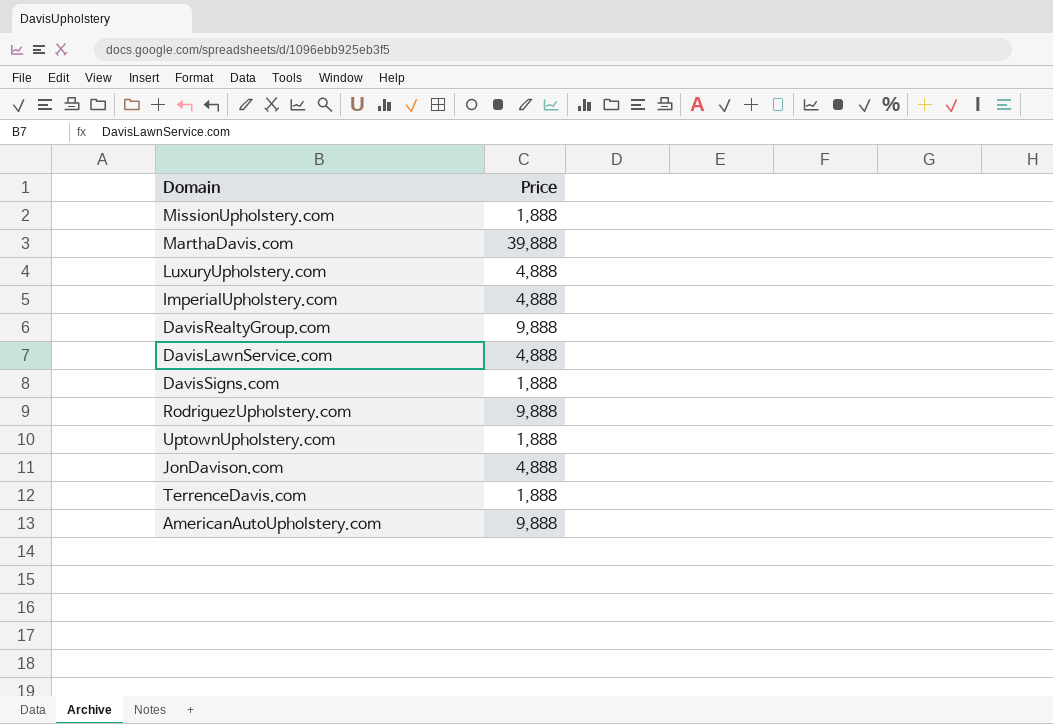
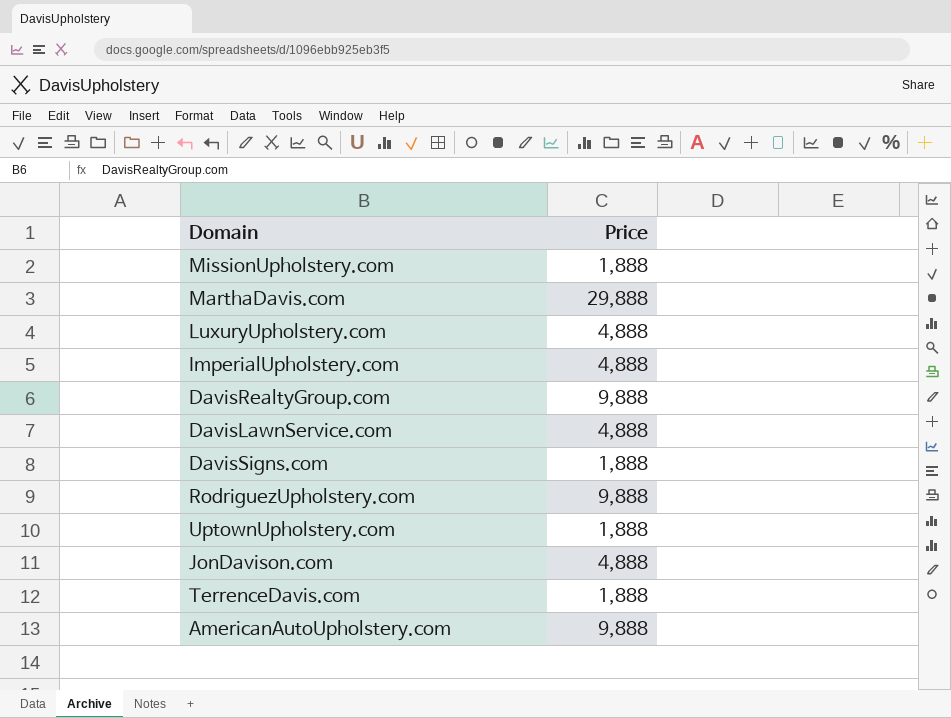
MarthaDavis.com | Price: 39,888 -> 29,888

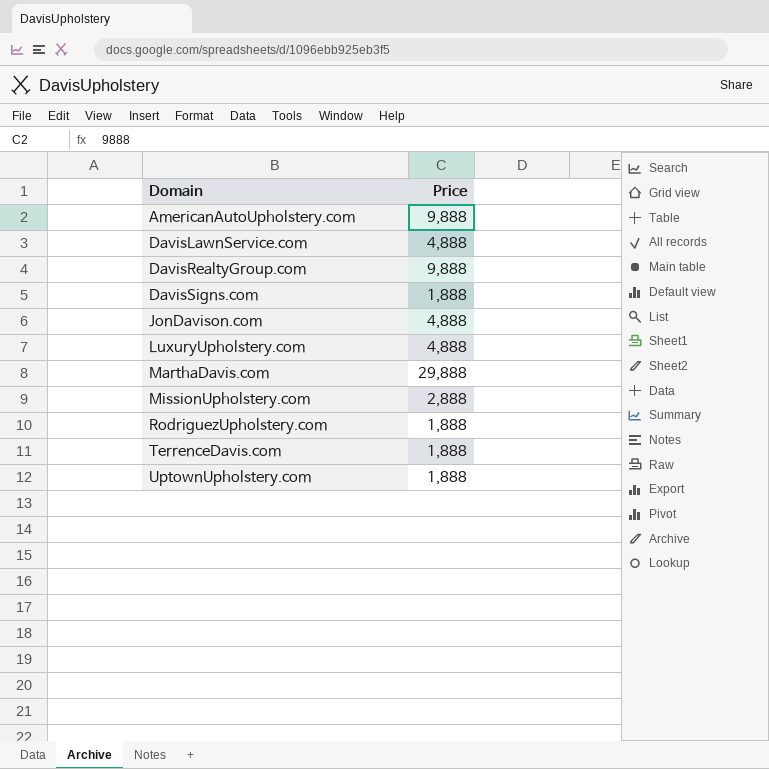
row order: none -> Domain ascending
row ImperialUpholstery.com: 4,888 -> none
MissionUpholstery.com | Price: 1,888 -> 2,888
RodriguezUpholstery.com | Price: 9,888 -> 1,888

